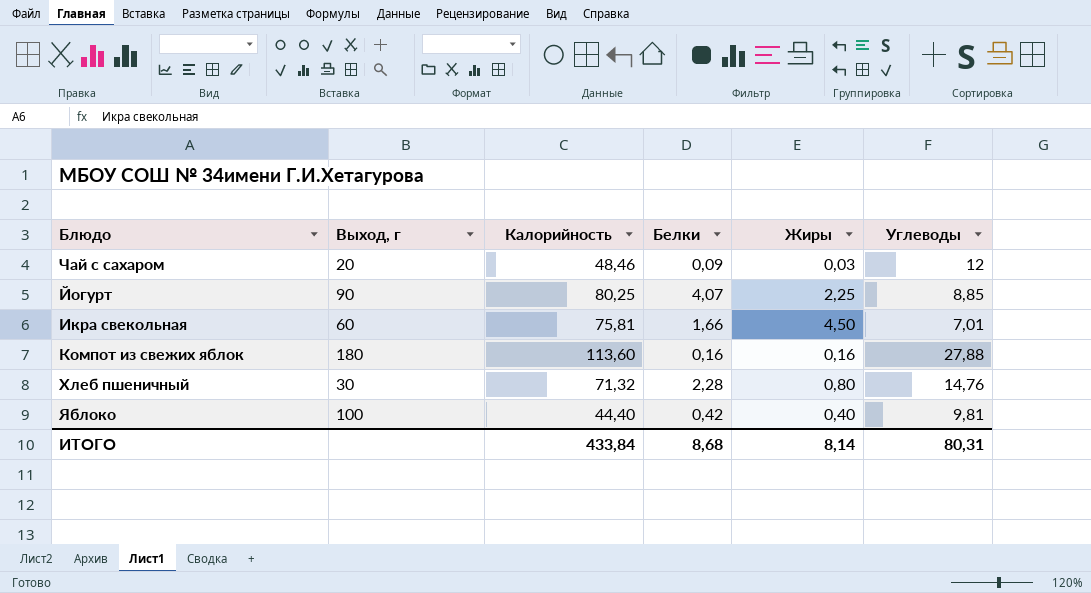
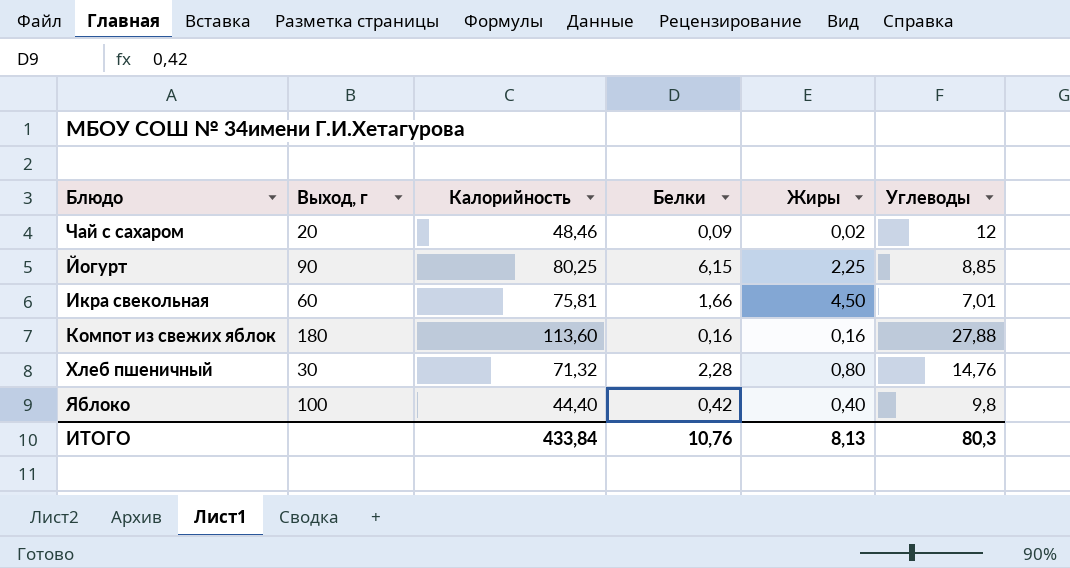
Чай с сахаром | Жиры: 0,03 -> 0,02
Йогурт | Белки: 4,07 -> 6,15
Яблоко | Углеводы: 9,81 -> 9,8
ИТОГО | Белки: 8,68 -> 10,76
ИТОГО | Жиры: 8,14 -> 8,13
ИТОГО | Углеводы: 80,31 -> 80,3

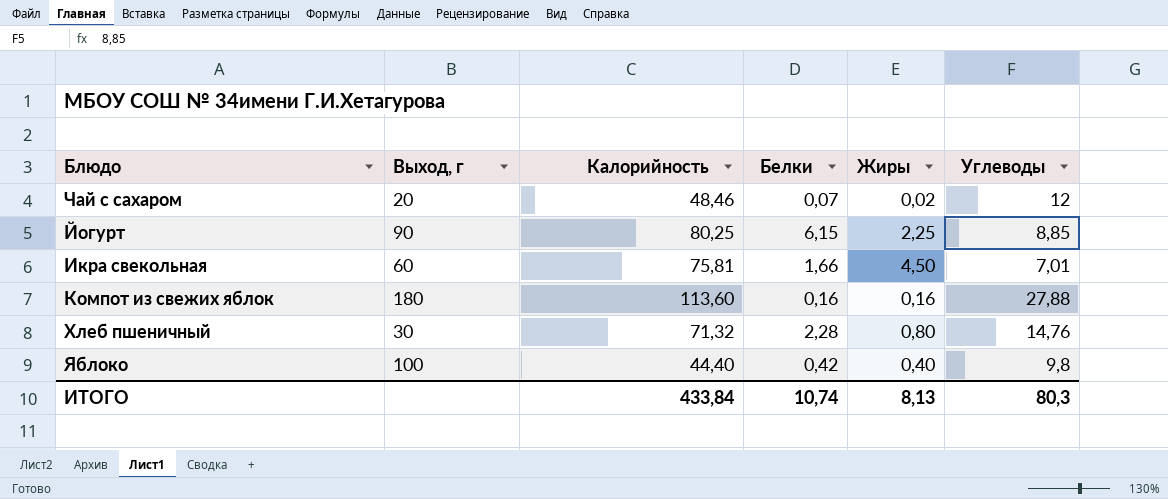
Чай с сахаром | Белки: 0,09 -> 0,07
ИТОГО | Белки: 10,76 -> 10,74

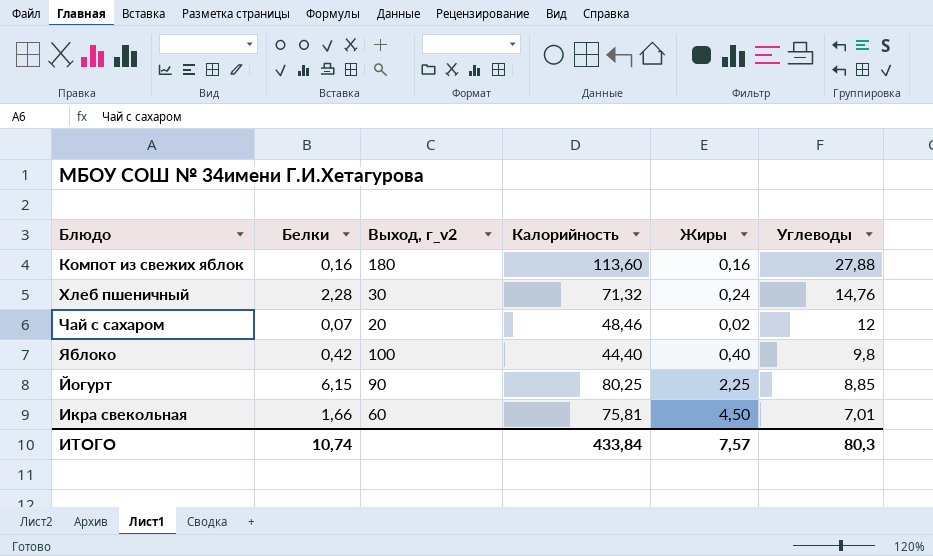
row order: none -> Углеводы descending
column Белки | position: 4 -> 2
column name: Выход, г -> Выход, г_v2
Хлеб пшеничный | Жиры: 0,80 -> 0,24
ИТОГО | Жиры: 8,13 -> 7,57

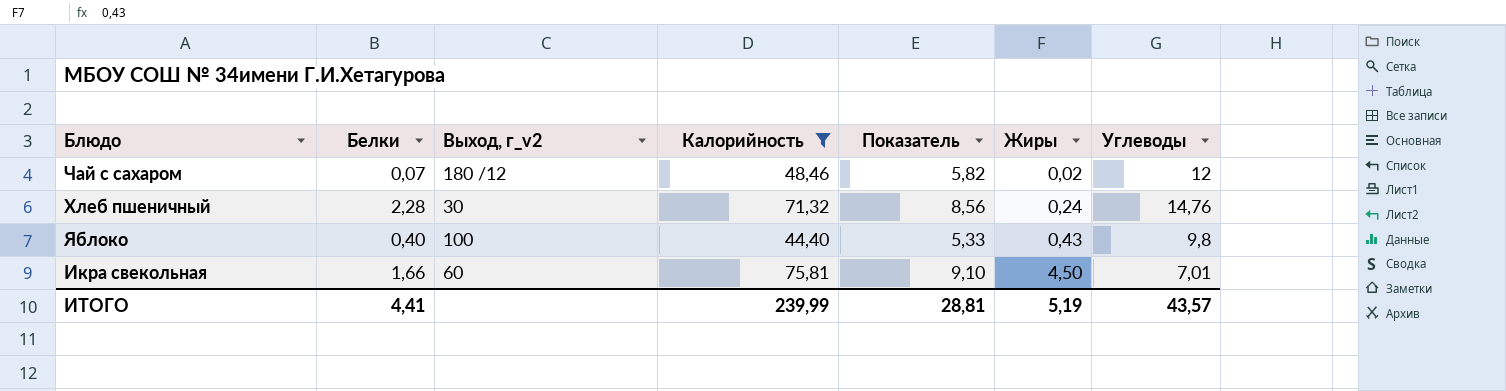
filter: none -> Калорийность <= 75,81
row order: Углеводы descending -> Жиры ascending
column Показатель | formula: none -> [Калорийность] * 0,12
Чай с сахаром | Выход, г_v2: 20 -> 180 /12
Яблоко | Белки: 0,42 -> 0,40
Яблоко | Жиры: 0,40 -> 0,43
ИТОГО | Белки: 10,74 -> 4,41
ИТОГО | Калорийность: 433,84 -> 239,99
ИТОГО | Жиры: 7,57 -> 5,19
ИТОГО | Углеводы: 80,3 -> 43,57

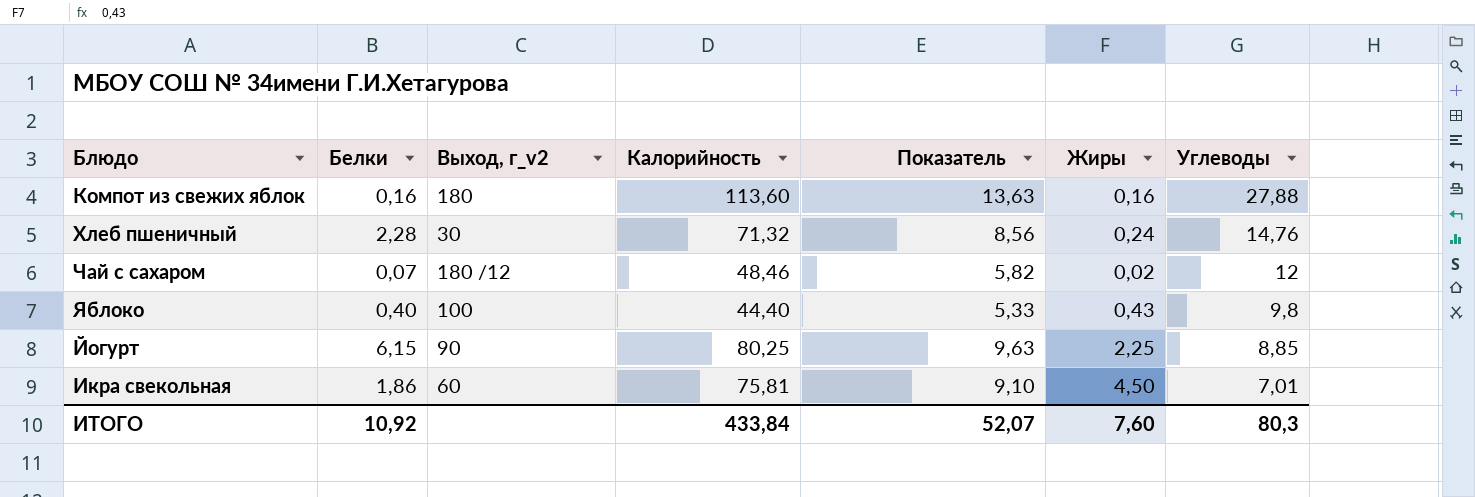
filter: Калорийность <= 75,81 -> none
row order: Жиры ascending -> Углеводы descending
Икра свекольная | Белки: 1,66 -> 1,86
ИТОГО | Белки: 4,41 -> 10,92
ИТОГО | Калорийность: 239,99 -> 433,84
ИТОГО | Показатель: 28,81 -> 52,07
ИТОГО | Жиры: 5,19 -> 7,60
ИТОГО | Углеводы: 43,57 -> 80,3

